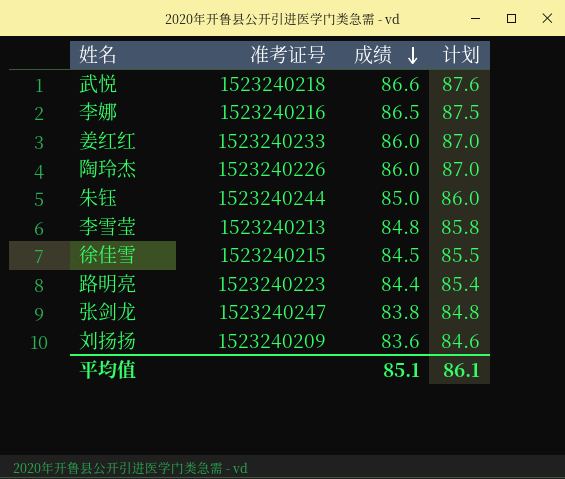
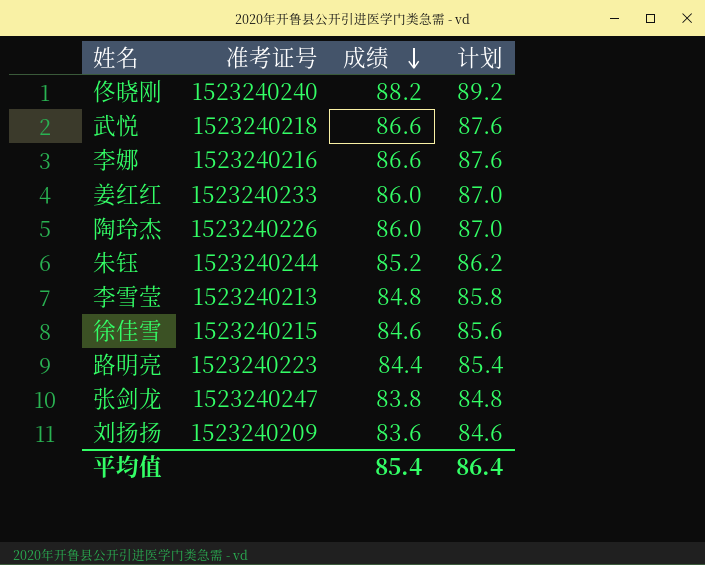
row 佟晓刚: none -> 1523240240 | 88.2 | 89.2
李娜 | 成绩: 86.5 -> 86.6
李娜 | 计划: 87.5 -> 87.6
朱钰 | 成绩: 85.0 -> 85.2
朱钰 | 计划: 86.0 -> 86.2
徐佳雪 | 成绩: 84.5 -> 84.6
徐佳雪 | 计划: 85.5 -> 85.6
平均值 | 成绩: 85.1 -> 85.4
平均值 | 计划: 86.1 -> 86.4

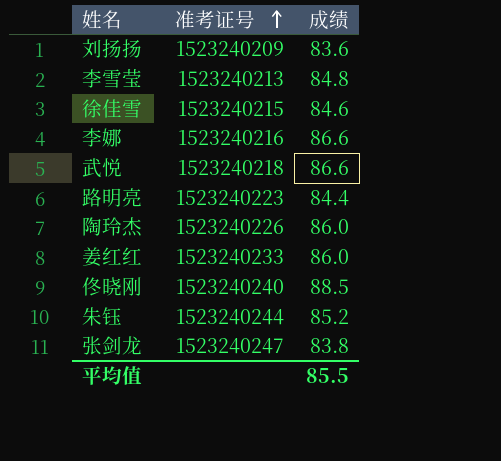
row order: 成绩 descending -> 准考证号 ascending
column 计划 | formula: [成绩] + 1 -> none
佟晓刚 | 成绩: 88.2 -> 88.5
平均值 | 成绩: 85.4 -> 85.5

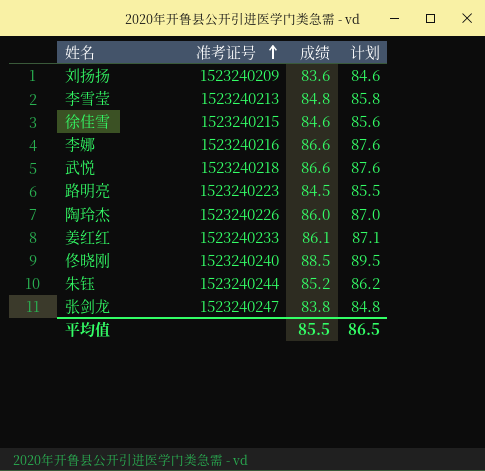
column 计划 | formula: none -> [成绩] + 1
路明亮 | 成绩: 84.4 -> 84.5
姜红红 | 成绩: 86.0 -> 86.1

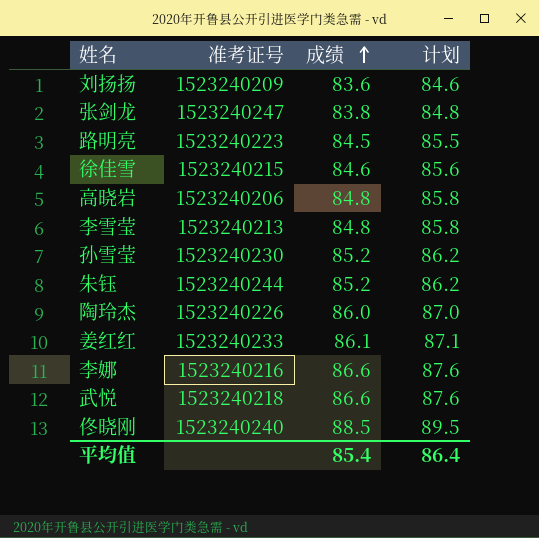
row order: 准考证号 ascending -> 成绩 ascending
row 高晓岩: none -> 1523240206 | 84.8 | 85.8
row 孙雪莹: none -> 1523240230 | 85.2 | 86.2
平均值 | 成绩: 85.5 -> 85.4
平均值 | 计划: 86.5 -> 86.4

